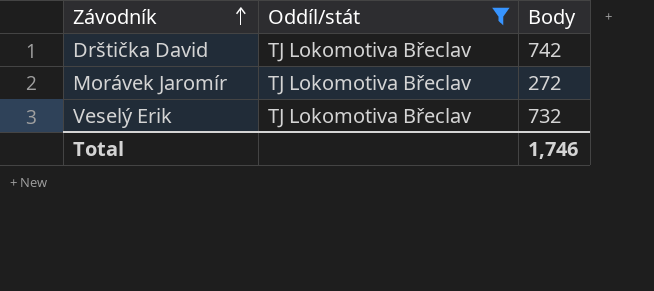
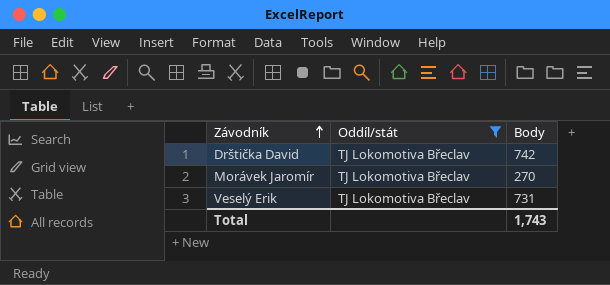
Morávek Jaromír | Body: 272 -> 270
Veselý Erik | Body: 732 -> 731
Total | Body: 1,746 -> 1,743

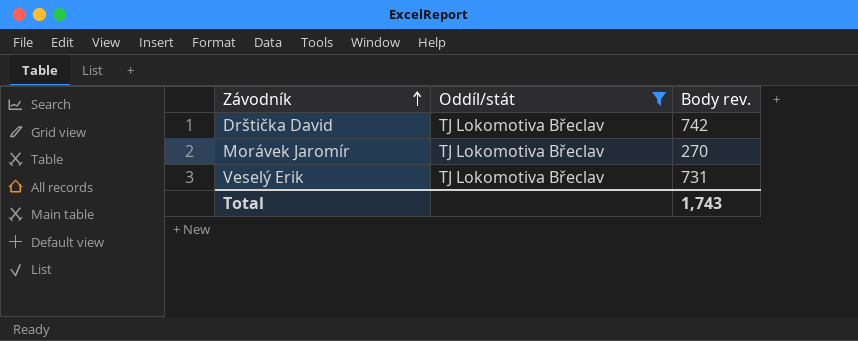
column name: Body -> Body rev.

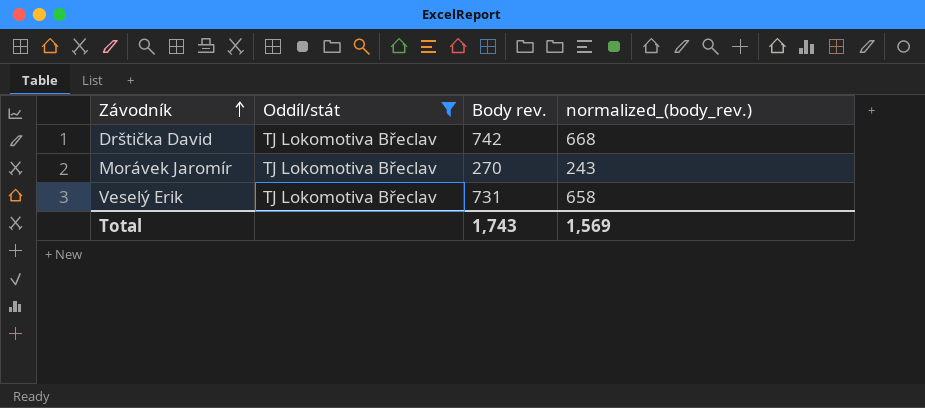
column normalized_(body_rev.) | formula: none -> [Body rev.] * 0.9

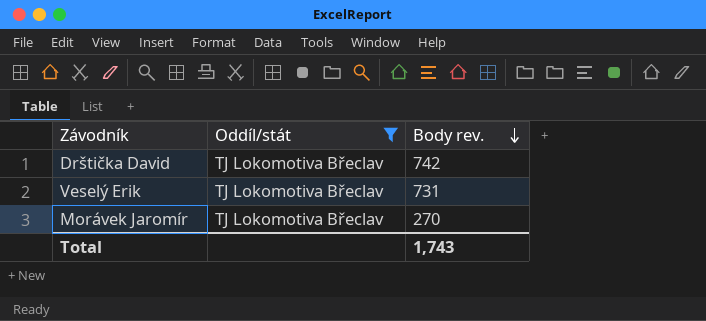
row order: Závodník ascending -> Body rev. descending
column normalized_(body_rev.) | formula: [Body rev.] * 0.9 -> none

